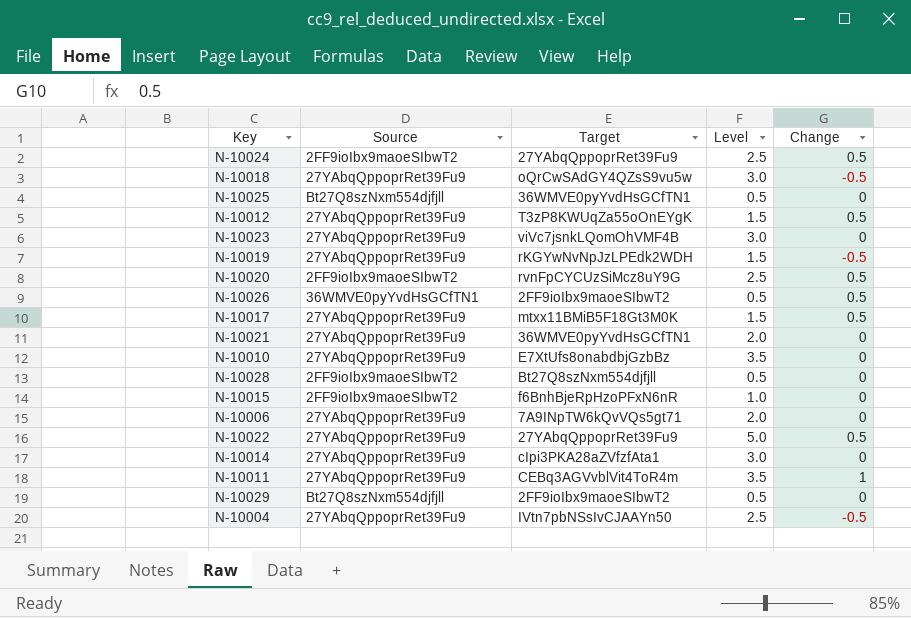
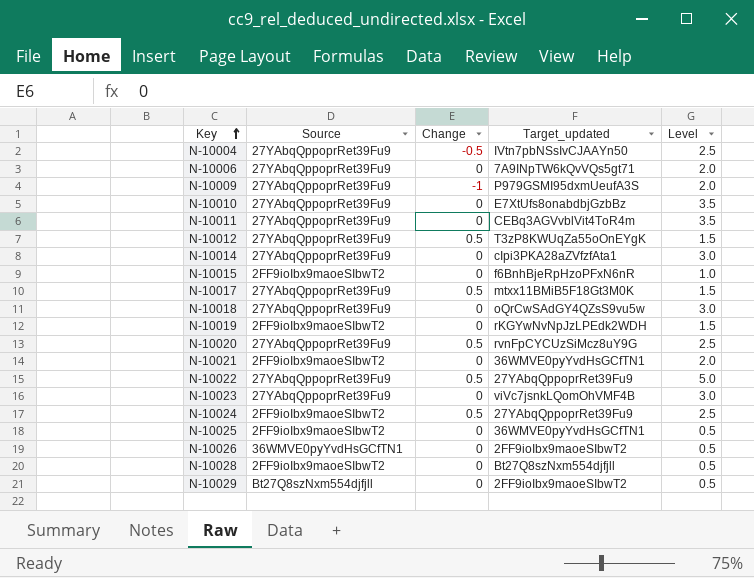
row order: none -> Key ascending
column Change | position: 5 -> 3
column name: Target -> Target_updated
row N-10009: none -> 27YAbqQppoprRet39Fu9 | -1 | P979GSMI95dxmUeufA3S | 2.0
N-10011 | Change: 1 -> 0
N-10018 | Change: -0.5 -> 0
N-10019 | Source: 27YAbqQppoprRet39Fu9 -> 2FF9ioIbx9maoeSIbwT2
N-10019 | Change: -0.5 -> 0
N-10020 | Source: 2FF9ioIbx9maoeSIbwT2 -> 27YAbqQppoprRet39Fu9
N-10021 | Source: 27YAbqQppoprRet39Fu9 -> 2FF9ioIbx9maoeSIbwT2
N-10025 | Source: Bt27Q8szNxm554djfjll -> 2FF9ioIbx9maoeSIbwT2
N-10026 | Change: 0.5 -> 0

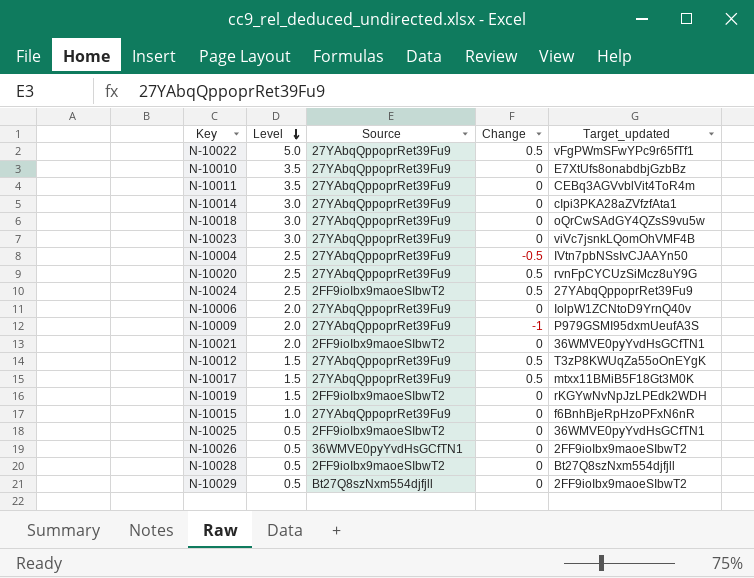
row order: Key ascending -> Level descending
column Level | position: 5 -> 2
N-10022 | Target_updated: 27YAbqQppoprRet39Fu9 -> vFgPWmSFwYPc9r65fTf1
N-10006 | Target_updated: 7A9INpTW6kQvVQs5gt71 -> IolpW1ZCNtoD9YrnQ40v
N-10015 | Source: 2FF9ioIbx9maoeSIbwT2 -> 27YAbqQppoprRet39Fu9

